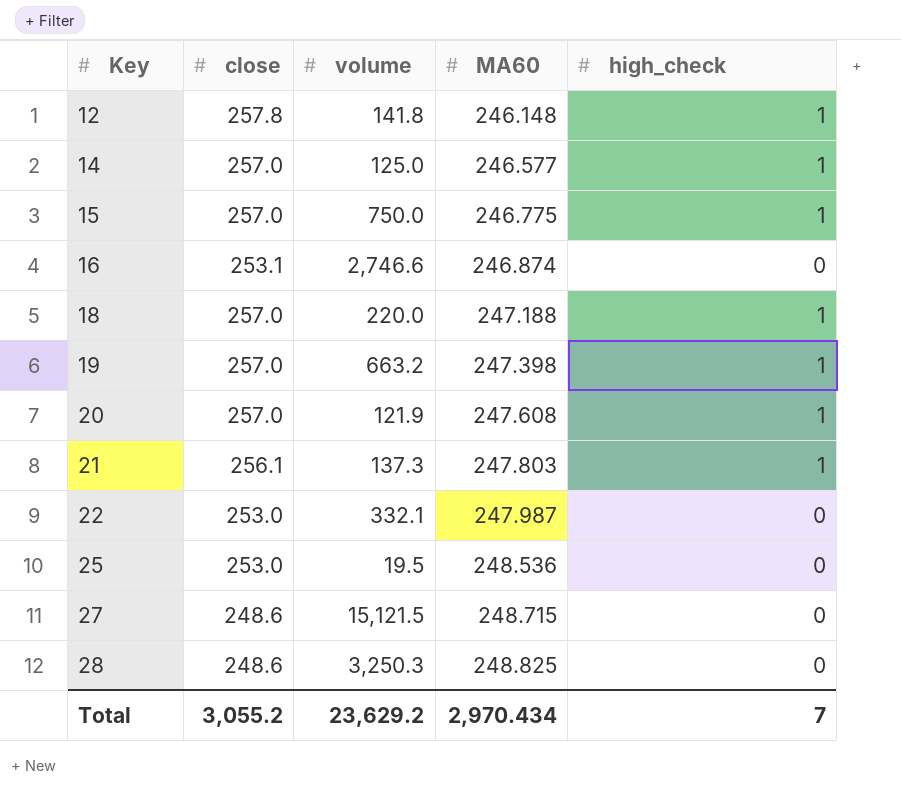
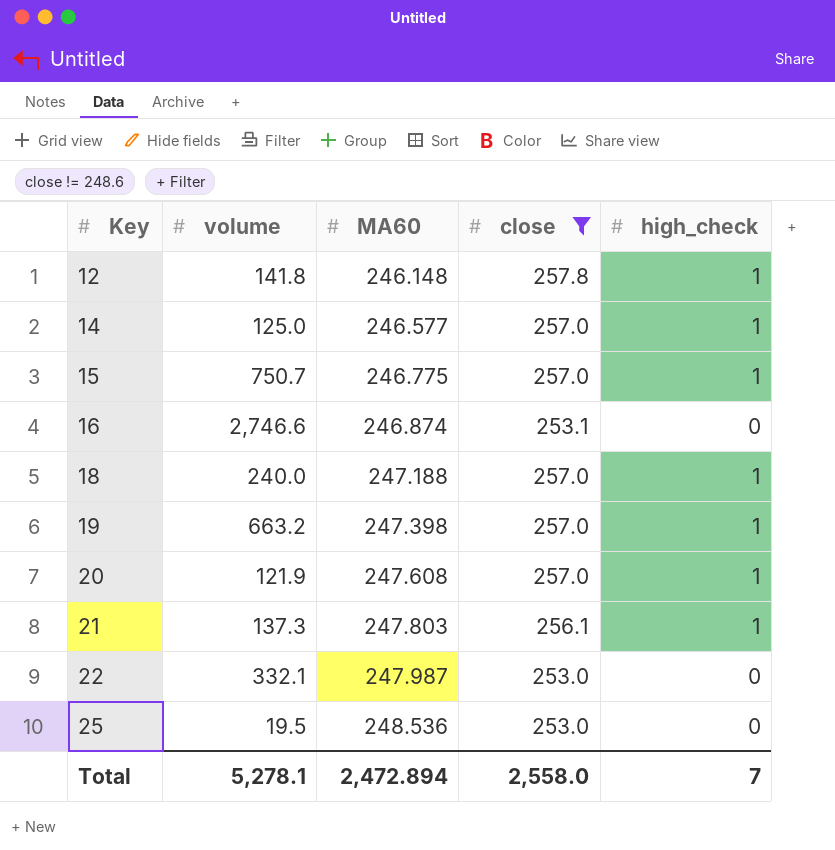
filter: none -> close != 248.6
column close | position: 2 -> 4
15 | volume: 750.0 -> 750.7
18 | volume: 220.0 -> 240.0
Total | volume: 23,629.2 -> 5,278.1
Total | MA60: 2,970.434 -> 2,472.894
Total | close: 3,055.2 -> 2,558.0

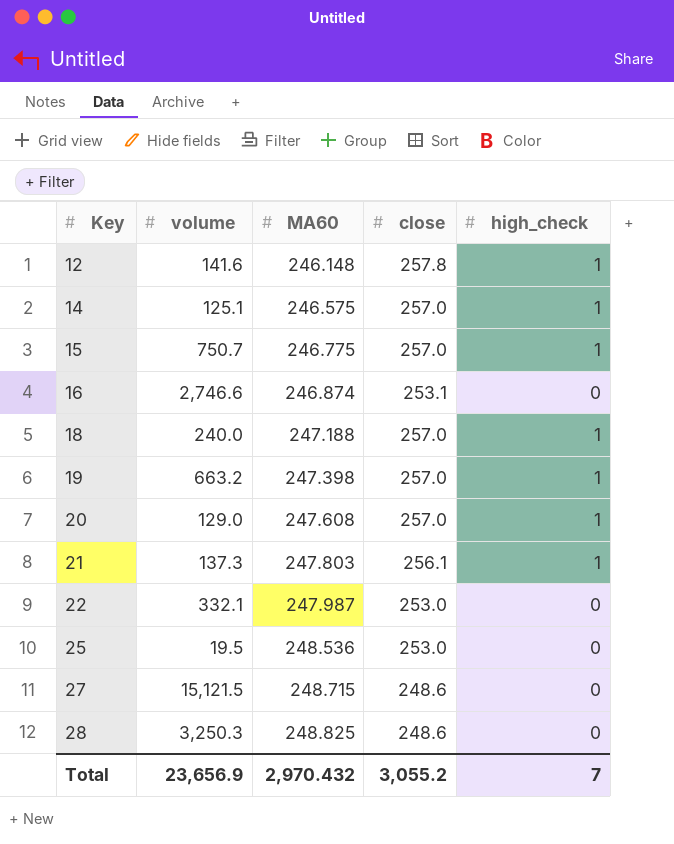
filter: close != 248.6 -> none
12 | volume: 141.8 -> 141.6
14 | volume: 125.0 -> 125.1
14 | MA60: 246.577 -> 246.575
20 | volume: 121.9 -> 129.0
Total | volume: 5,278.1 -> 23,656.9
Total | MA60: 2,472.894 -> 2,970.432
Total | close: 2,558.0 -> 3,055.2

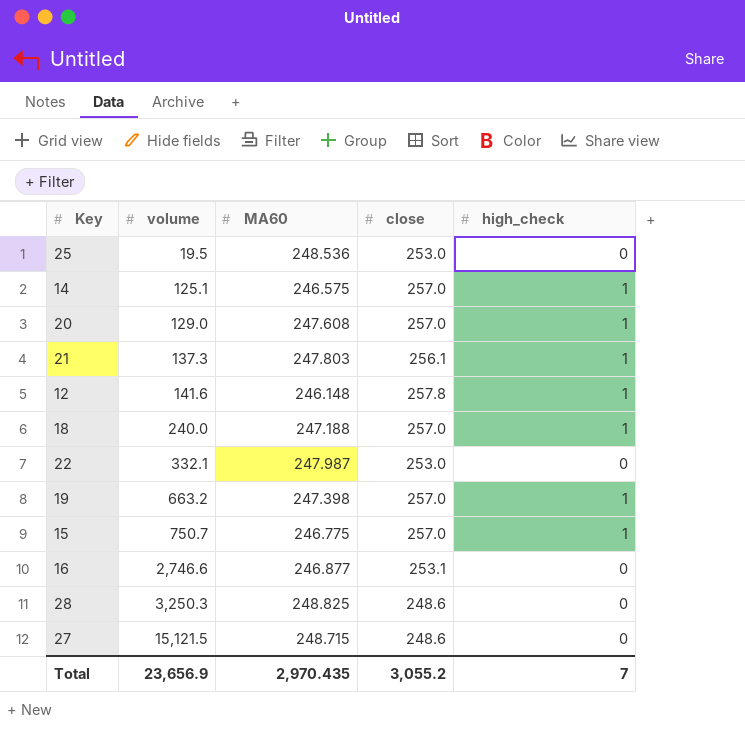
row order: Key ascending -> volume ascending
16 | MA60: 246.874 -> 246.877
Total | MA60: 2,970.432 -> 2,970.435

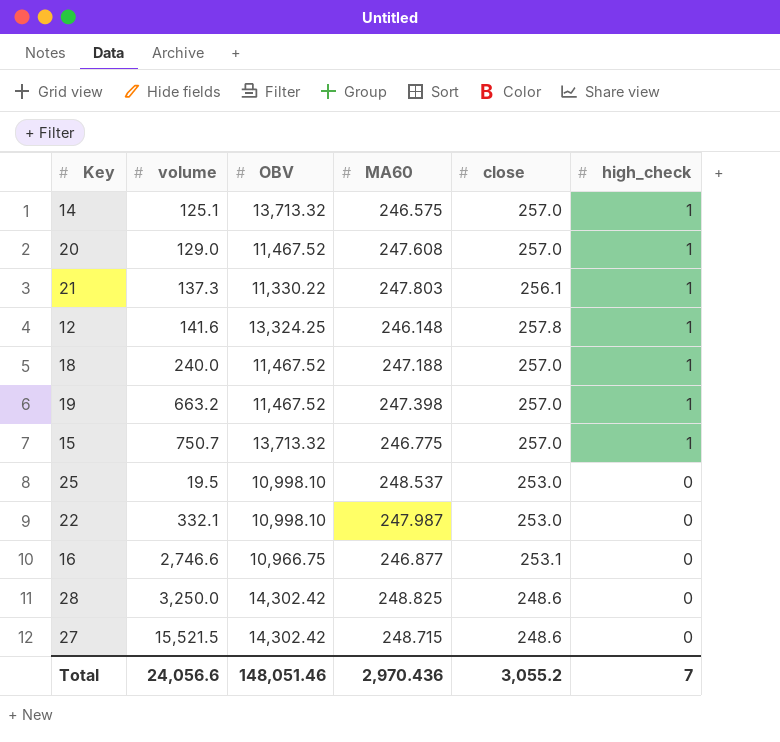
row order: volume ascending -> high_check descending
column OBV | position: none -> 3
25 | MA60: 248.536 -> 248.537
28 | volume: 3,250.3 -> 3,250.0
27 | volume: 15,121.5 -> 15,521.5
Total | volume: 23,656.9 -> 24,056.6
Total | MA60: 2,970.435 -> 2,970.436

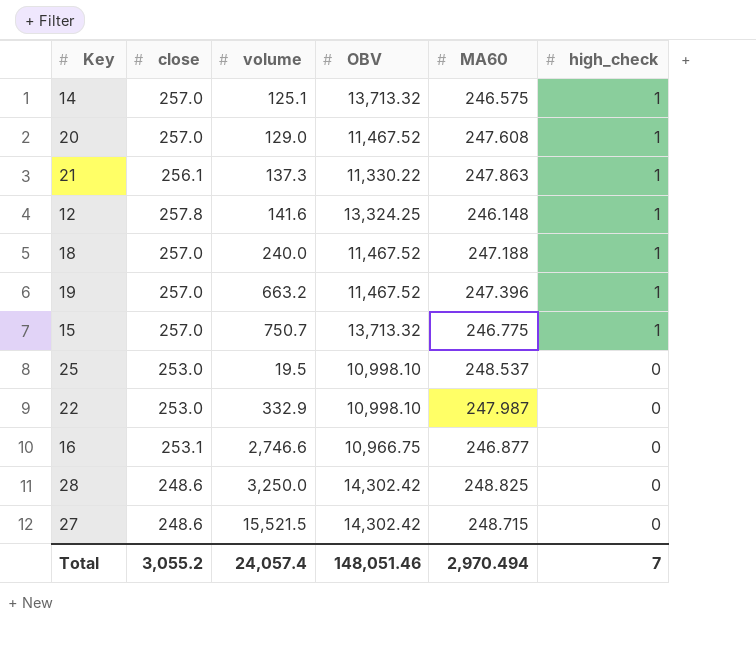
column close | position: 5 -> 2
21 | MA60: 247.803 -> 247.863
19 | MA60: 247.398 -> 247.396
22 | volume: 332.1 -> 332.9
Total | volume: 24,056.6 -> 24,057.4
Total | MA60: 2,970.436 -> 2,970.494

